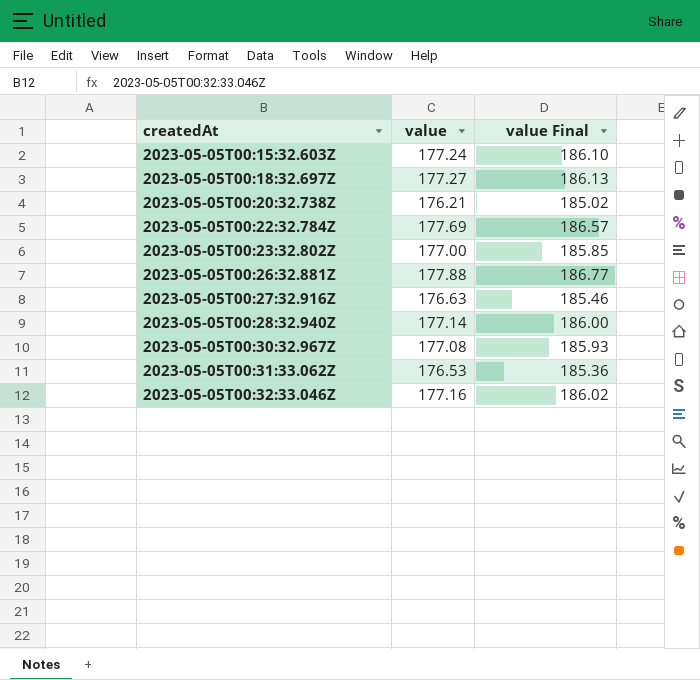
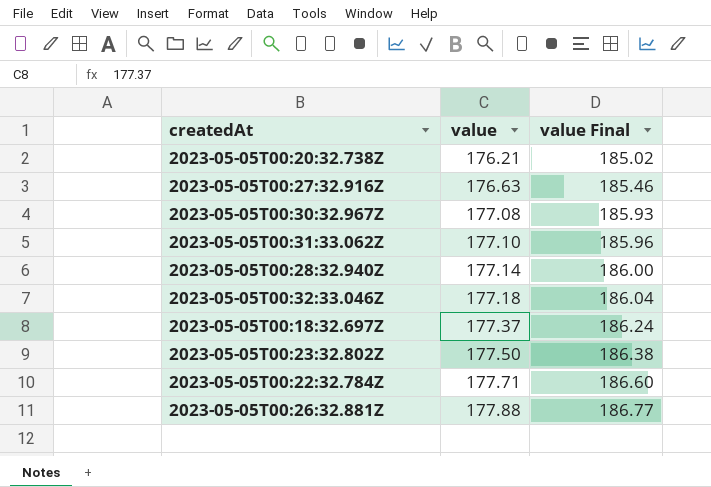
row order: createdAt ascending -> value ascending
row 2023-05-05T00:15:32.603Z: 177.24 | 186.10 -> none
2023-05-05T00:31:33.062Z | value: 176.53 -> 177.10
2023-05-05T00:31:33.062Z | value Final: 185.36 -> 185.96
2023-05-05T00:32:33.046Z | value: 177.16 -> 177.18
2023-05-05T00:32:33.046Z | value Final: 186.02 -> 186.04
2023-05-05T00:18:32.697Z | value: 177.27 -> 177.37
2023-05-05T00:18:32.697Z | value Final: 186.13 -> 186.24
2023-05-05T00:23:32.802Z | value: 177.00 -> 177.50
2023-05-05T00:23:32.802Z | value Final: 185.85 -> 186.38
2023-05-05T00:22:32.784Z | value: 177.69 -> 177.71
2023-05-05T00:22:32.784Z | value Final: 186.57 -> 186.60

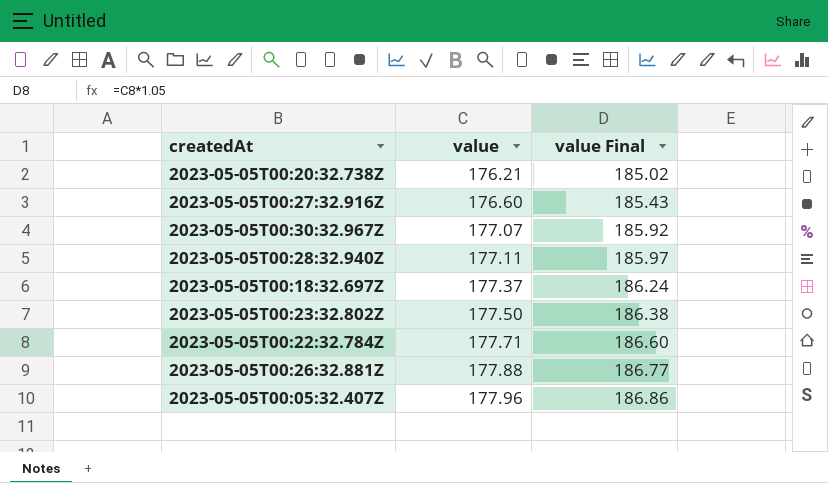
row 2023-05-05T00:31:33.062Z: 177.10 | 185.96 -> none
row 2023-05-05T00:32:33.046Z: 177.18 | 186.04 -> none
2023-05-05T00:27:32.916Z | value: 176.63 -> 176.60
2023-05-05T00:27:32.916Z | value Final: 185.46 -> 185.43
2023-05-05T00:30:32.967Z | value: 177.08 -> 177.07
2023-05-05T00:30:32.967Z | value Final: 185.93 -> 185.92
2023-05-05T00:28:32.940Z | value: 177.14 -> 177.11
2023-05-05T00:28:32.940Z | value Final: 186.00 -> 185.97
row 2023-05-05T00:05:32.407Z: none -> 177.96 | 186.86

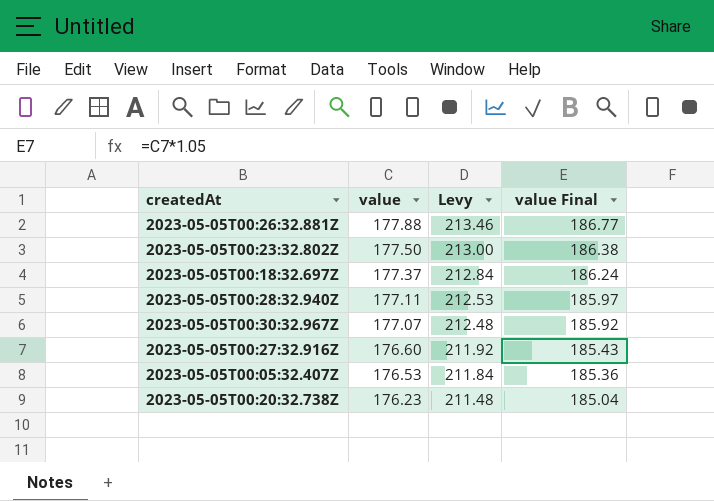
row order: value ascending -> value descending
column Levy | formula: none -> [value] * 1.2
row 2023-05-05T00:22:32.784Z: 177.71 | 186.60 -> none
2023-05-05T00:05:32.407Z | value: 177.96 -> 176.53
2023-05-05T00:05:32.407Z | value Final: 186.86 -> 185.36
2023-05-05T00:20:32.738Z | value: 176.21 -> 176.23
2023-05-05T00:20:32.738Z | value Final: 185.02 -> 185.04

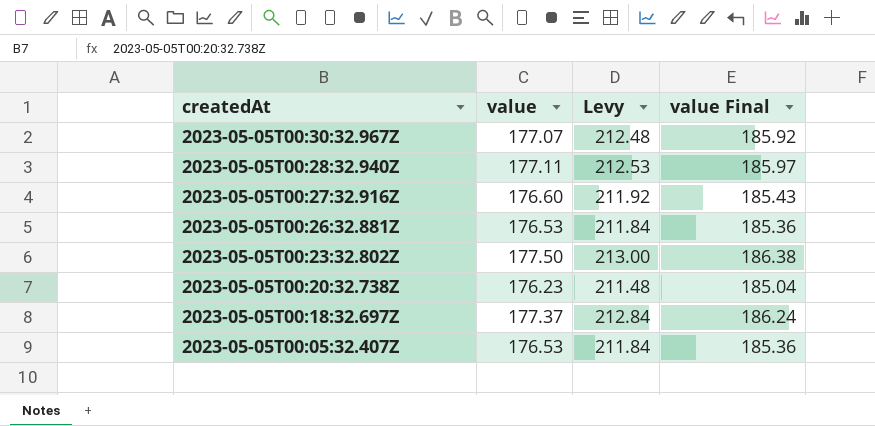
row order: value descending -> createdAt descending
2023-05-05T00:26:32.881Z | value: 177.88 -> 176.53
2023-05-05T00:26:32.881Z | Levy: 213.46 -> 211.84
2023-05-05T00:26:32.881Z | value Final: 186.77 -> 185.36

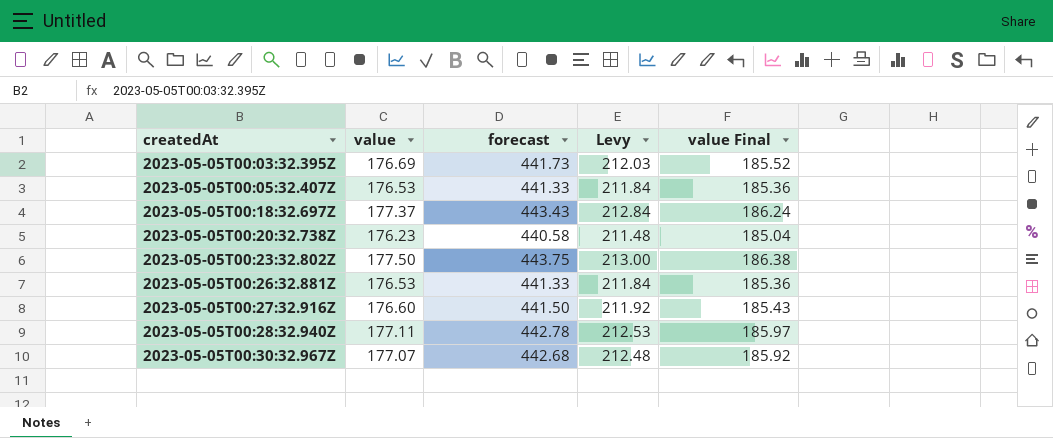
row order: createdAt descending -> createdAt ascending
column forecast | formula: none -> [value] * 2.5
row 2023-05-05T00:03:32.395Z: none -> 176.69 | 441.73 | 212.03 | 185.52

